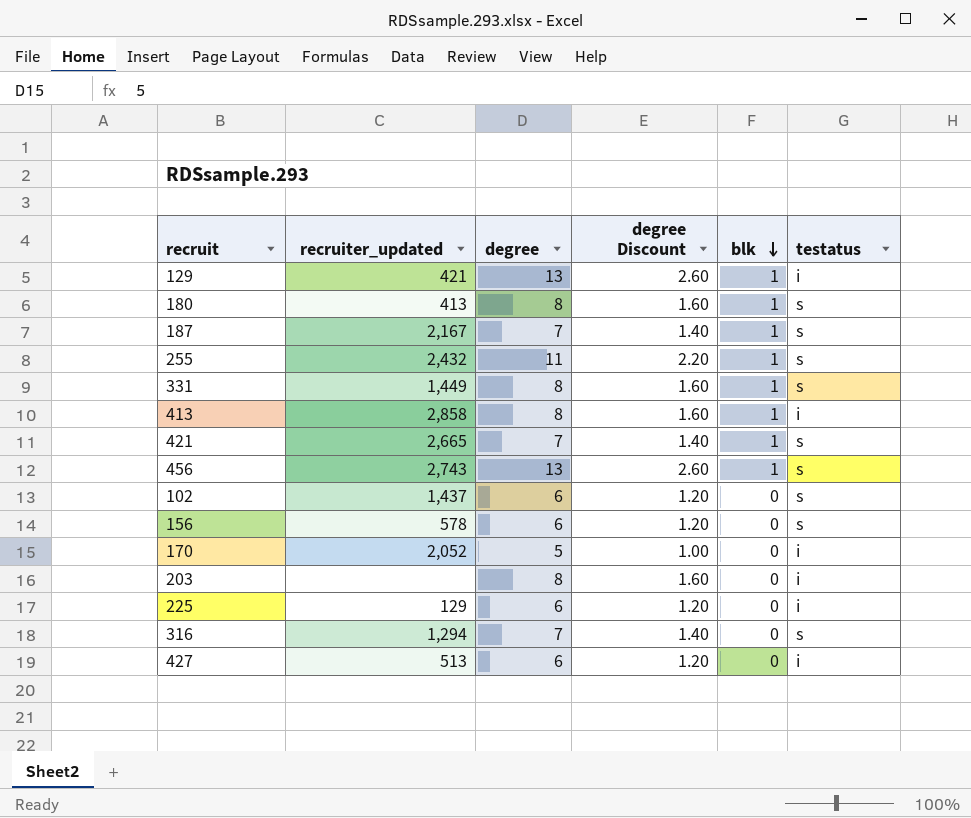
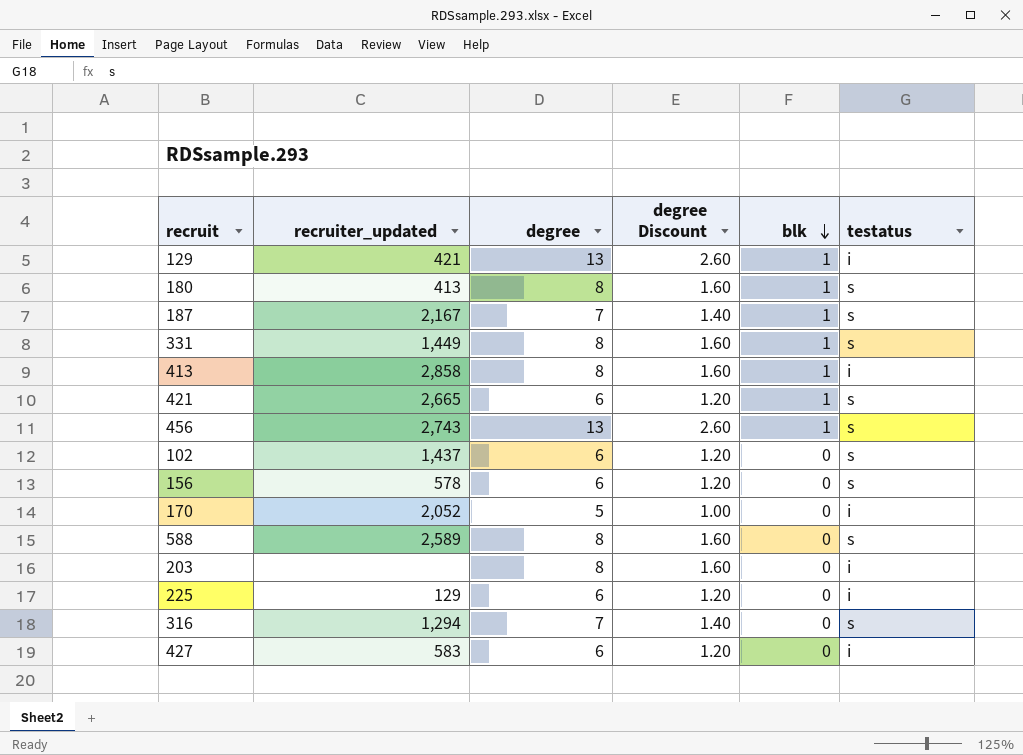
row 255: 2,432 | 11 | 2.20 | 1 | s -> none
421 | degree: 7 -> 6
421 | degree Discount: 1.40 -> 1.20
row 588: none -> 2,589 | 8 | 1.60 | 0 | s
427 | recruiter_updated: 513 -> 583

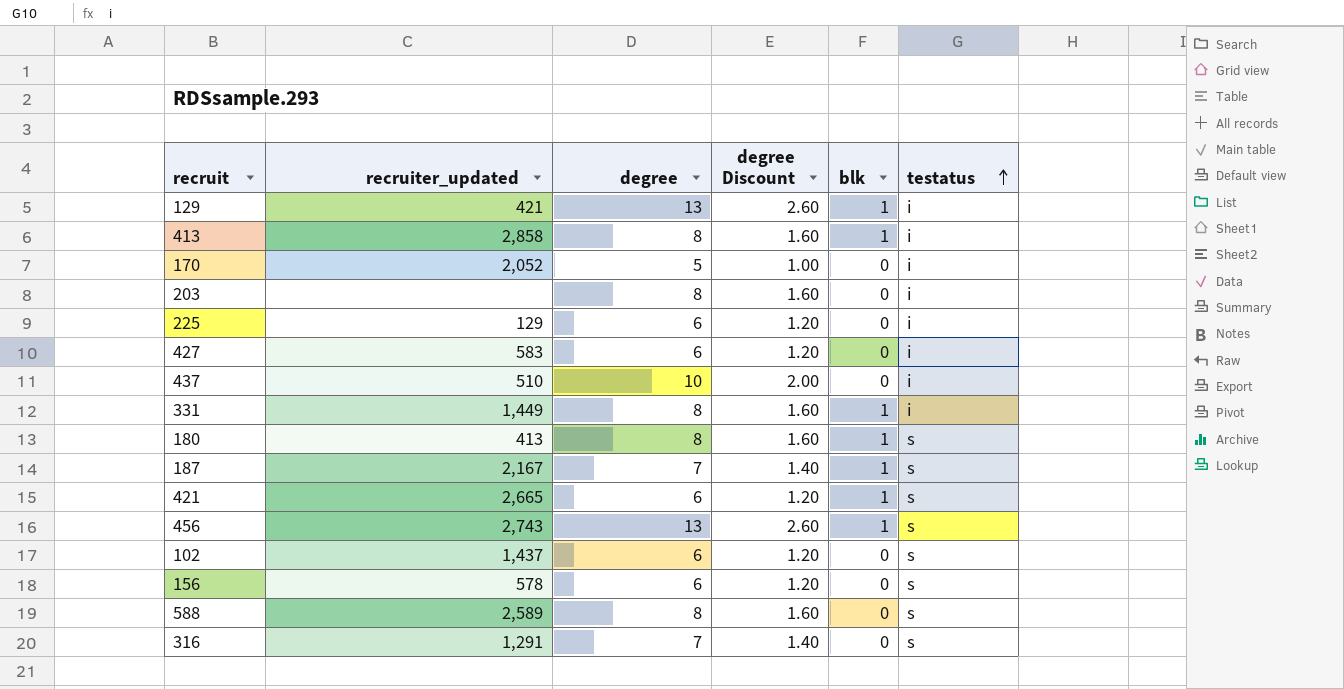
row order: blk descending -> testatus ascending
row 437: none -> 510 | 10 | 2.00 | 0 | i
331 | testatus: s -> i
316 | recruiter_updated: 1,294 -> 1,291

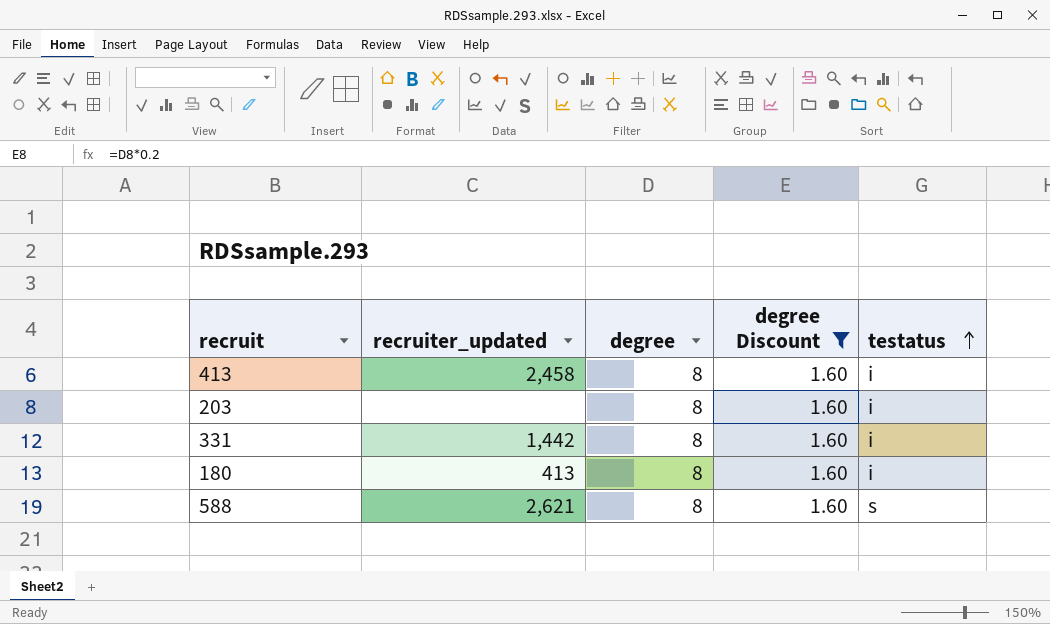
filter: none -> degree Discount = 1.60
column blk | position: 5 -> none
413 | recruiter_updated: 2,858 -> 2,458
331 | recruiter_updated: 1,449 -> 1,442
180 | testatus: s -> i
588 | recruiter_updated: 2,589 -> 2,621

